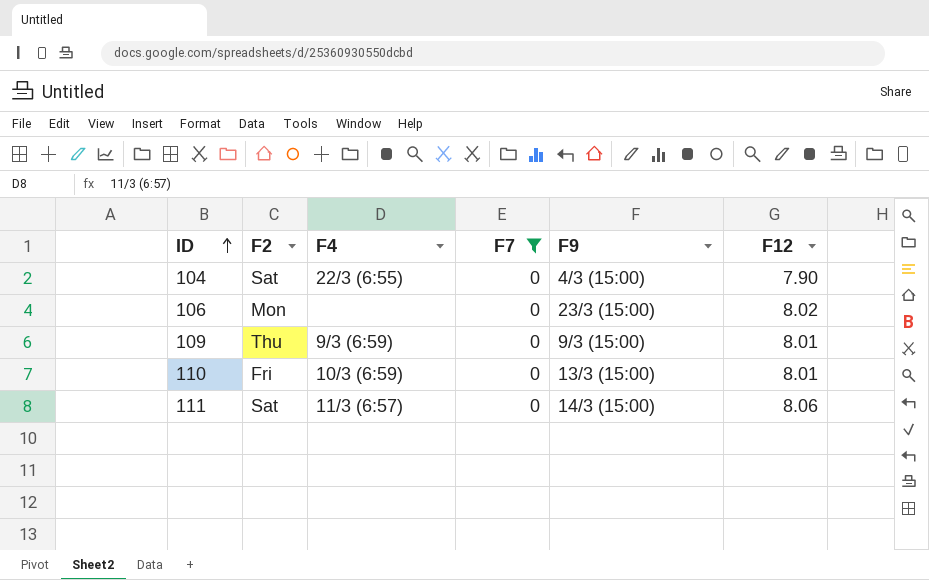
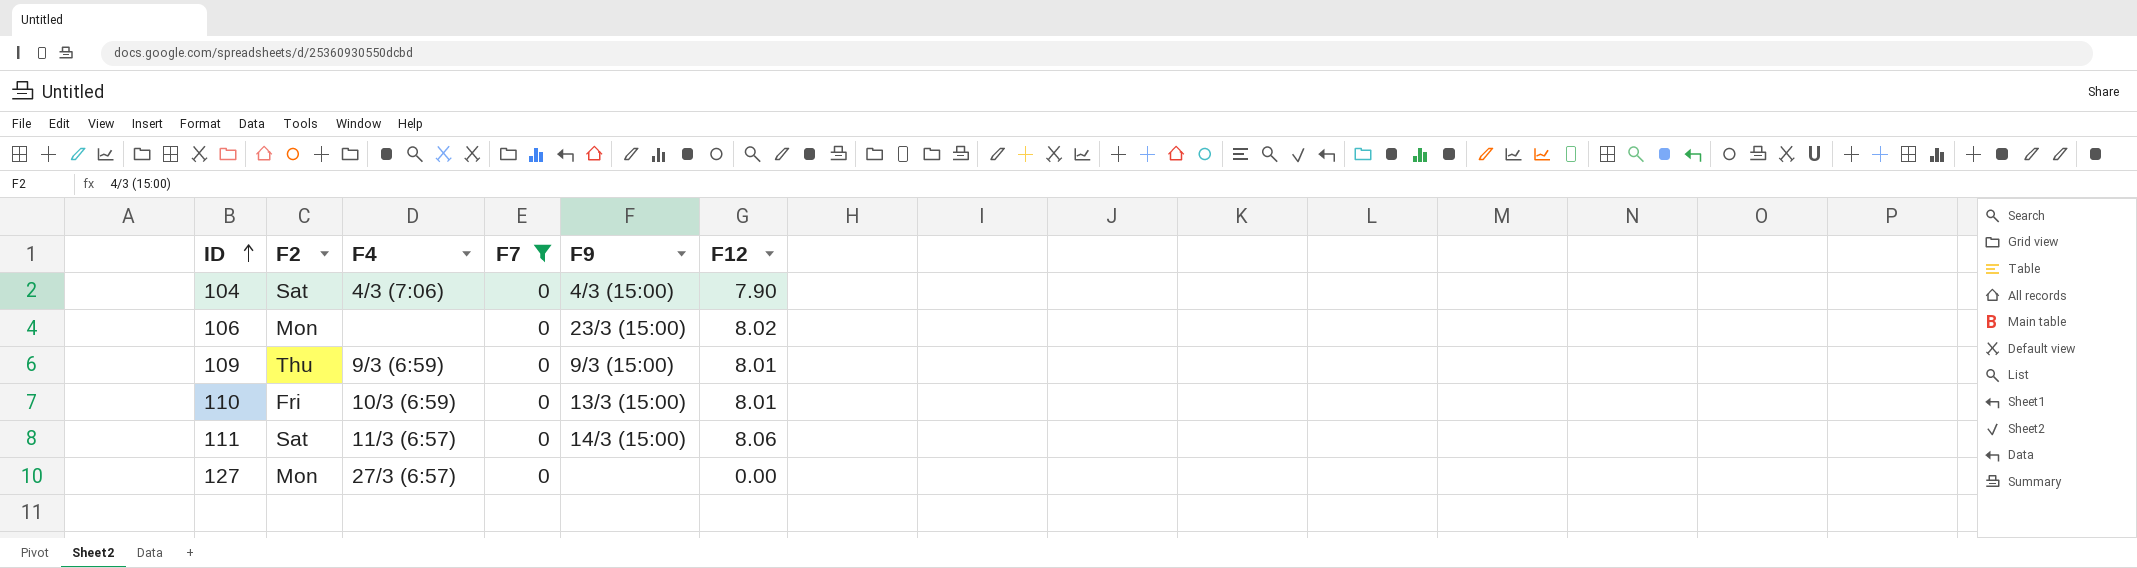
104 | F4: 22/3 (6:55) -> 4/3 (7:06)
row 127: none -> Mon | 27/3 (6:57) | 0 | none | 0.00

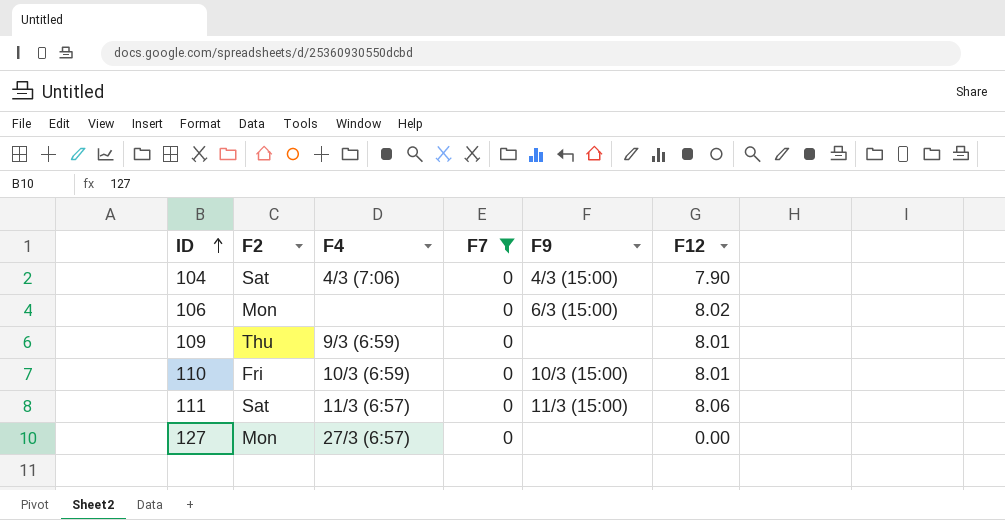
106 | F9: 23/3 (15:00) -> 6/3 (15:00)
109 | F9: 9/3 (15:00) -> none
110 | F9: 13/3 (15:00) -> 10/3 (15:00)
111 | F9: 14/3 (15:00) -> 11/3 (15:00)

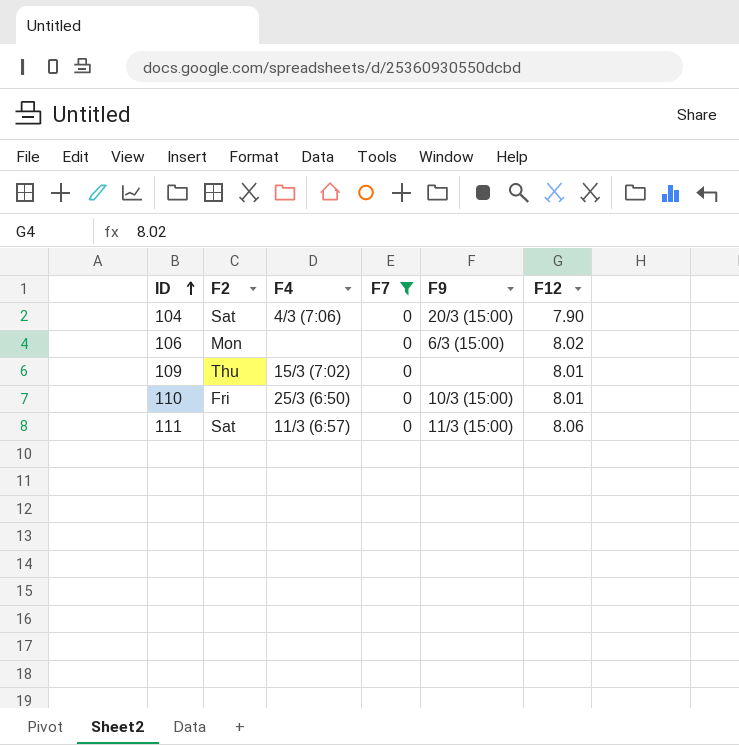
row 127: Mon | 27/3 (6:57) | 0 | none | 0.00 -> none
104 | F9: 4/3 (15:00) -> 20/3 (15:00)
109 | F4: 9/3 (6:59) -> 15/3 (7:02)
110 | F4: 10/3 (6:59) -> 25/3 (6:50)

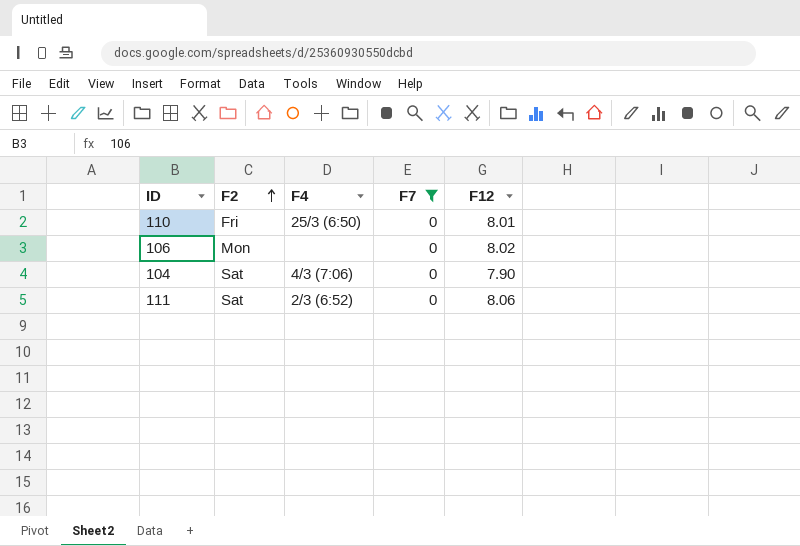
row order: ID ascending -> F2 ascending
column F9 | position: 5 -> none
row 109: Thu | 15/3 (7:02) | 0 | none | 8.01 -> none
111 | F4: 11/3 (6:57) -> 2/3 (6:52)

